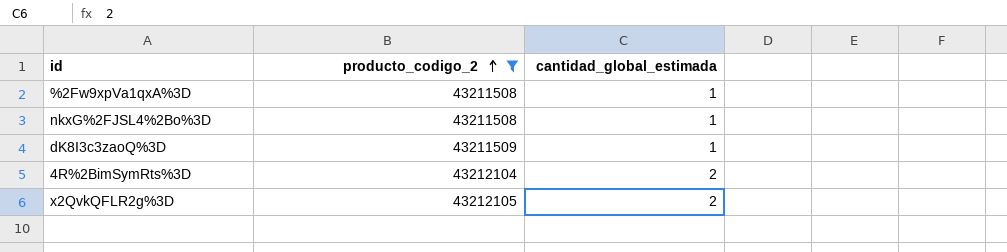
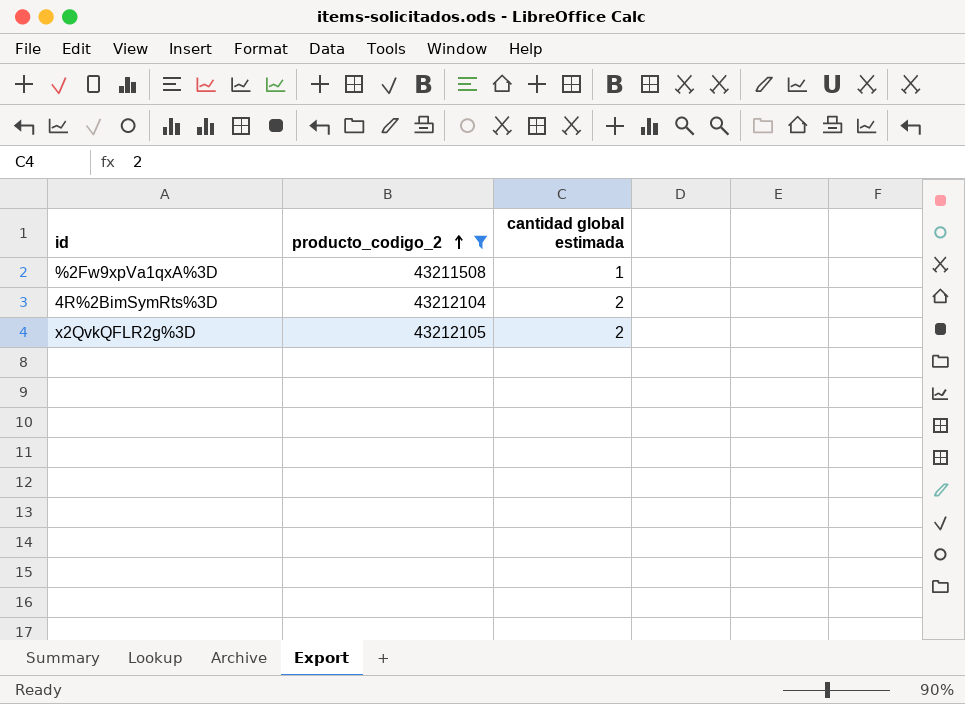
column name: cantidad_global_estimada -> cantidad global estimada
row nkxG%2FJSL4%2Bo%3D: 43211508 | 1 -> none
row dK8I3c3zaoQ%3D: 43211509 | 1 -> none

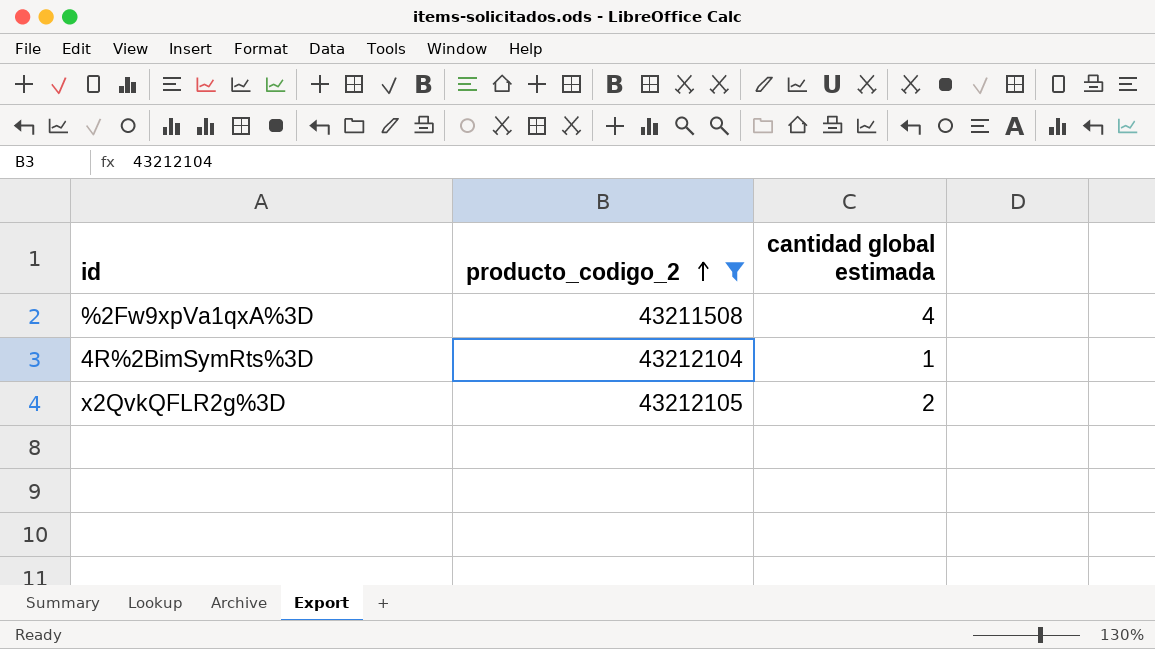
%2Fw9xpVa1qxA%3D | cantidad global estimada: 1 -> 4
4R%2BimSymRts%3D | cantidad global estimada: 2 -> 1

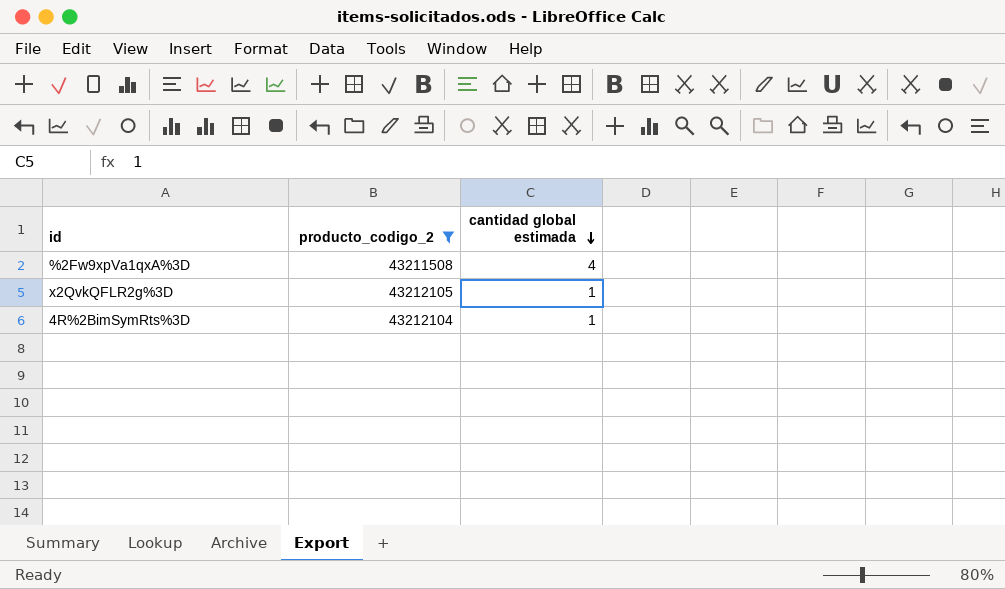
row order: producto_codigo_2 ascending -> cantidad global estimada descending
x2QvkQFLR2g%3D | cantidad global estimada: 2 -> 1

